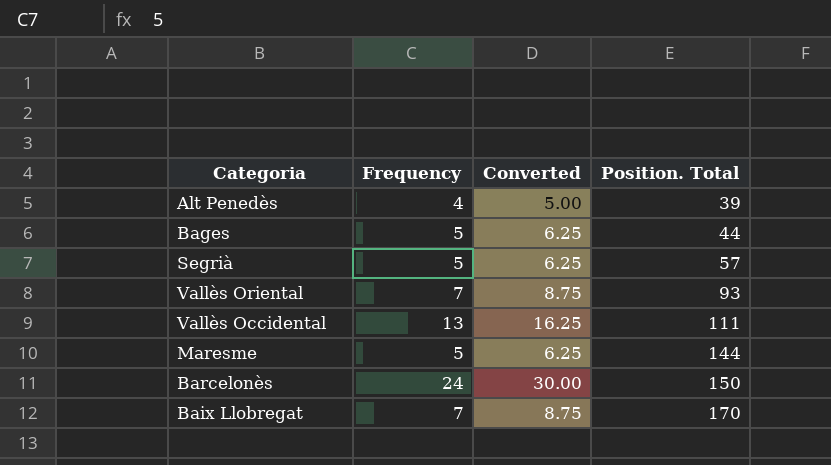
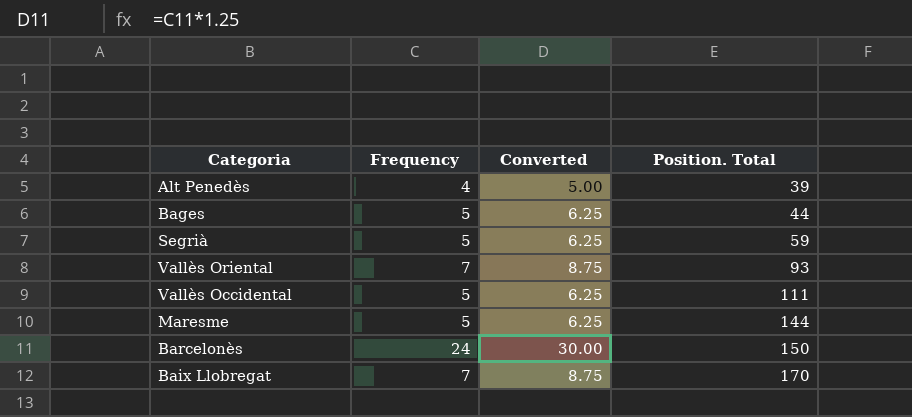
Segrià | Position. Total: 57 -> 59
Vallès Occidental | Frequency: 13 -> 5
Vallès Occidental | Converted: 16.25 -> 6.25

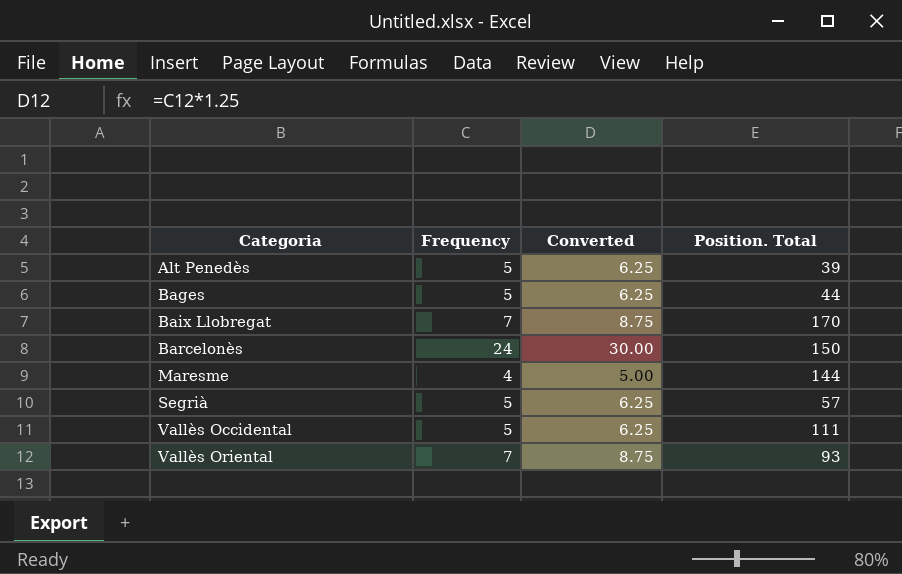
row order: Position. Total ascending -> Categoria ascending
Alt Penedès | Frequency: 4 -> 5
Alt Penedès | Converted: 5.00 -> 6.25
Maresme | Frequency: 5 -> 4
Maresme | Converted: 6.25 -> 5.00
Segrià | Position. Total: 59 -> 57

